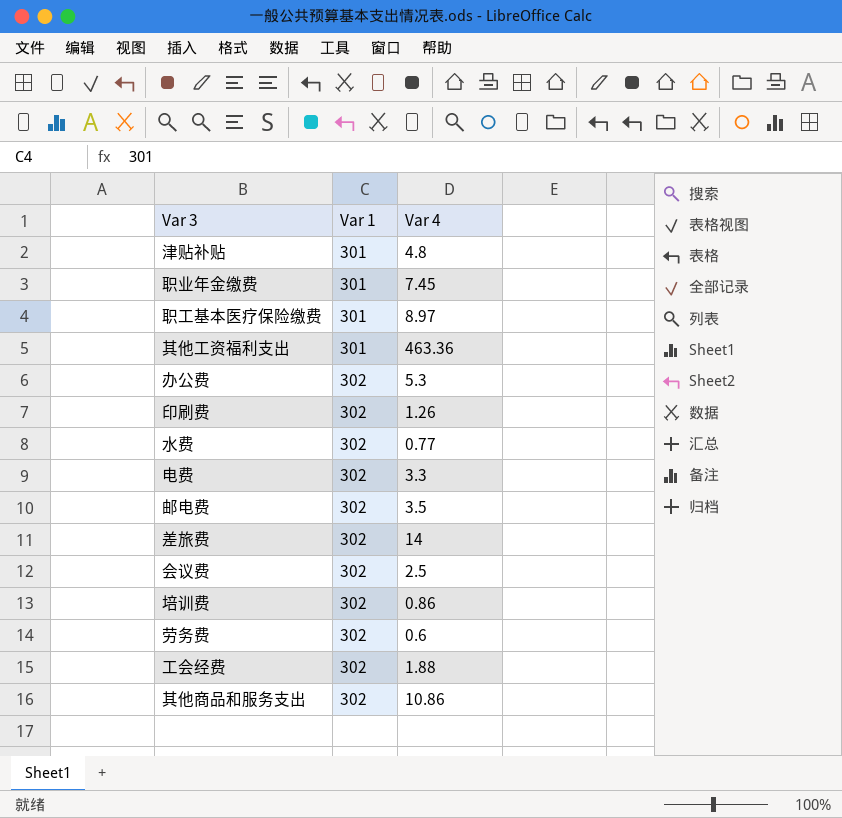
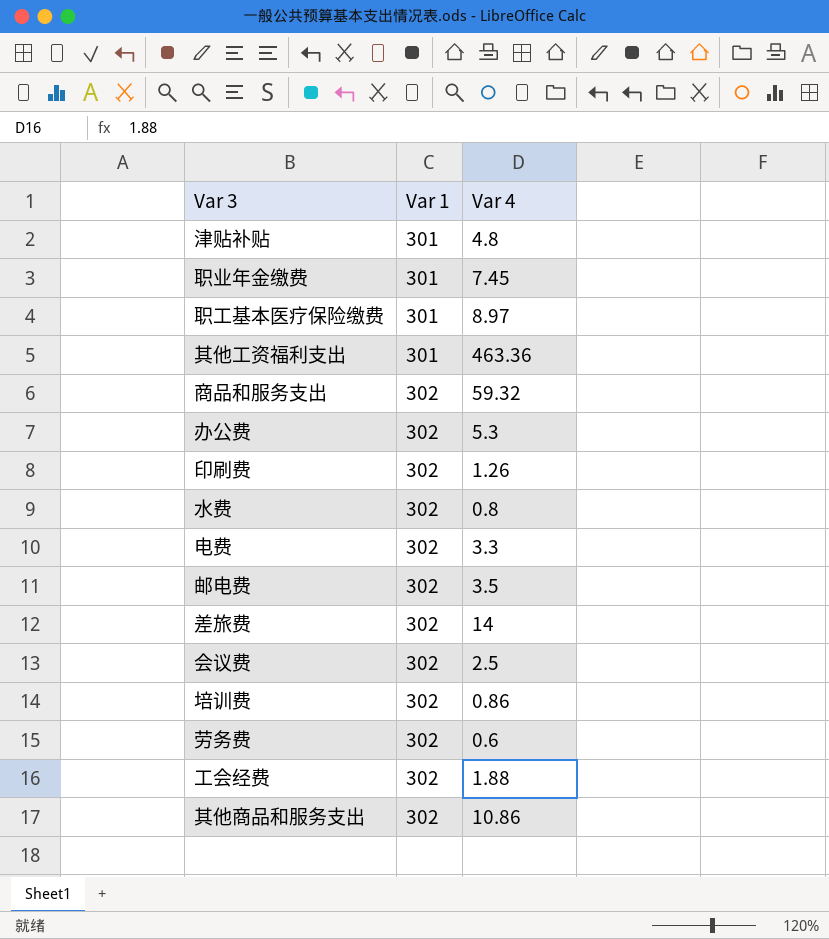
row 商品和服务支出: none -> 302 | 59.32
水费 | Var 4: 0.77 -> 0.8

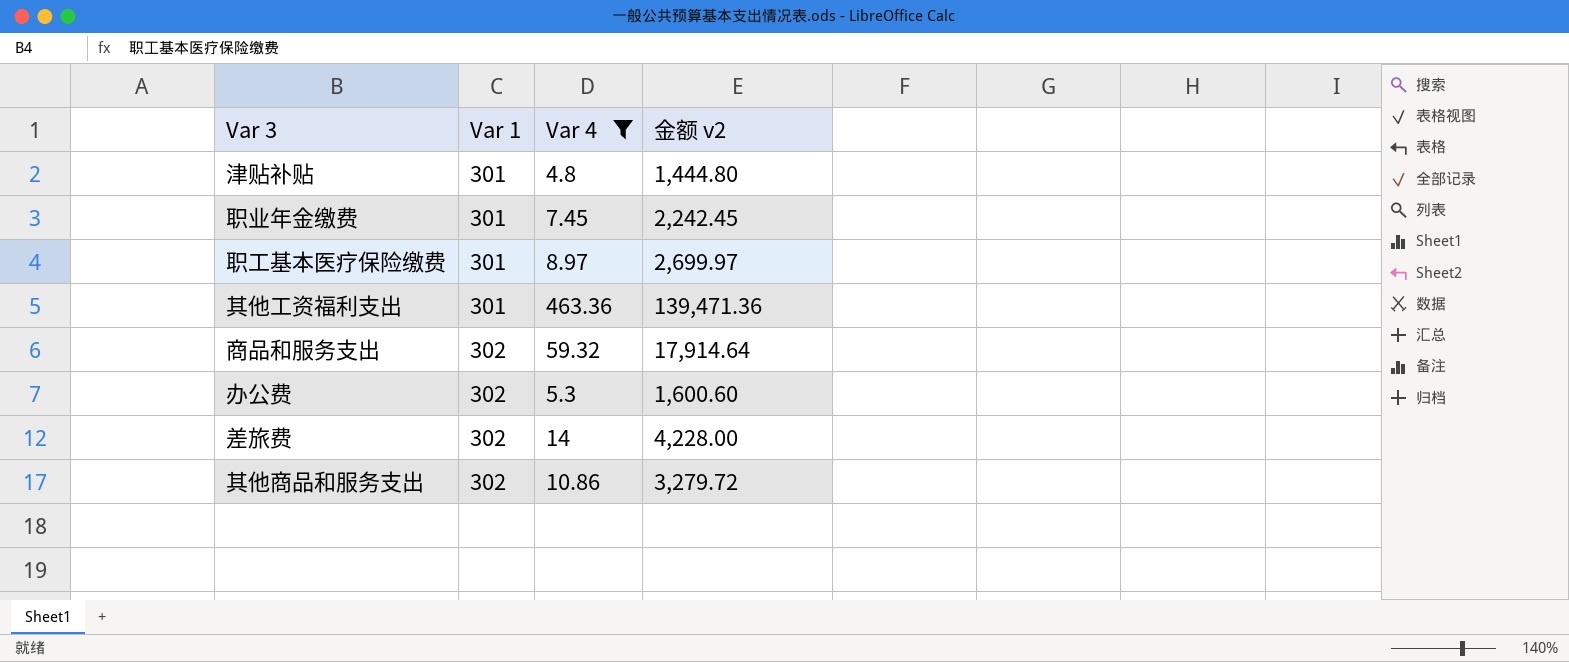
filter: none -> Var 4 >= 4.8
column 金额 v2 | formula: none -> [Var 1] * [Var 4]

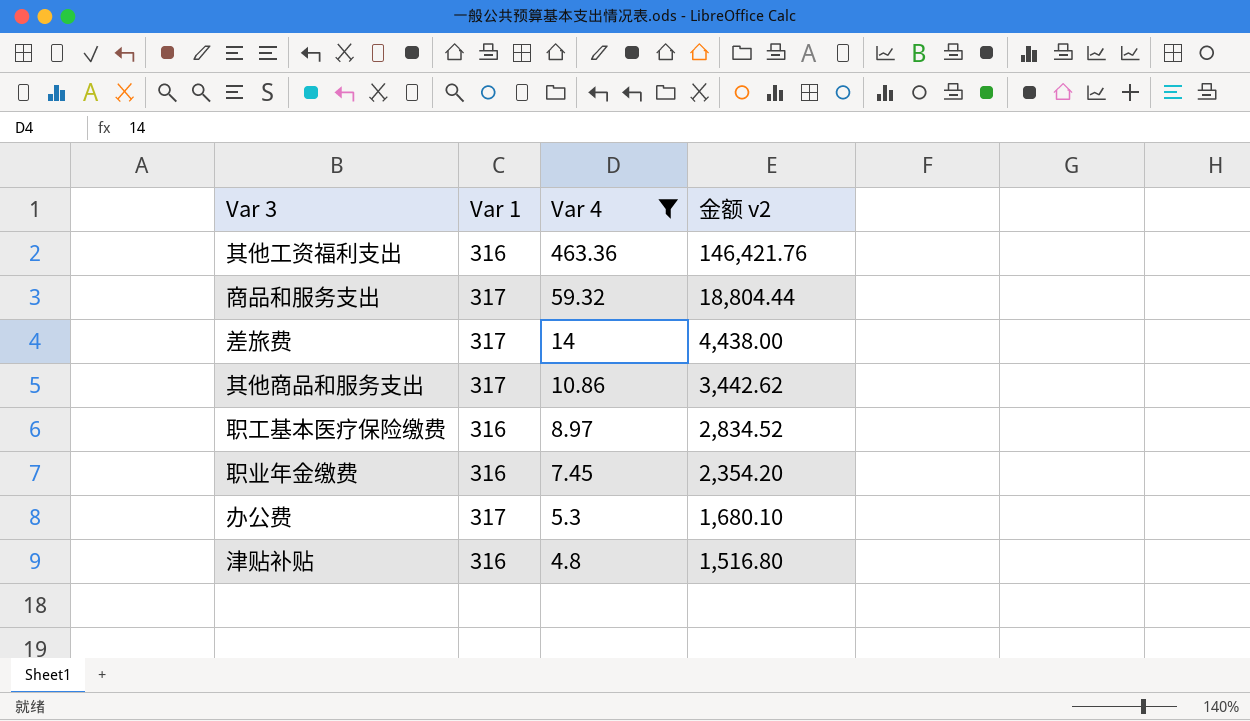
row order: Var 1 ascending -> Var 4 descending
其他工资福利支出 | Var 1: 301 -> 316
其他工资福利支出 | 金额 v2: 139,471.36 -> 146,421.76
商品和服务支出 | Var 1: 302 -> 317
商品和服务支出 | 金额 v2: 17,914.64 -> 18,804.44
差旅费 | Var 1: 302 -> 317
差旅费 | 金额 v2: 4,228.00 -> 4,438.00
其他商品和服务支出 | Var 1: 302 -> 317
其他商品和服务支出 | 金额 v2: 3,279.72 -> 3,442.62
职工基本医疗保险缴费 | Var 1: 301 -> 316
职工基本医疗保险缴费 | 金额 v2: 2,699.97 -> 2,834.52
职业年金缴费 | Var 1: 301 -> 316
职业年金缴费 | 金额 v2: 2,242.45 -> 2,354.20
办公费 | Var 1: 302 -> 317
办公费 | 金额 v2: 1,600.60 -> 1,680.10
津贴补贴 | Var 1: 301 -> 316
津贴补贴 | 金额 v2: 1,444.80 -> 1,516.80

